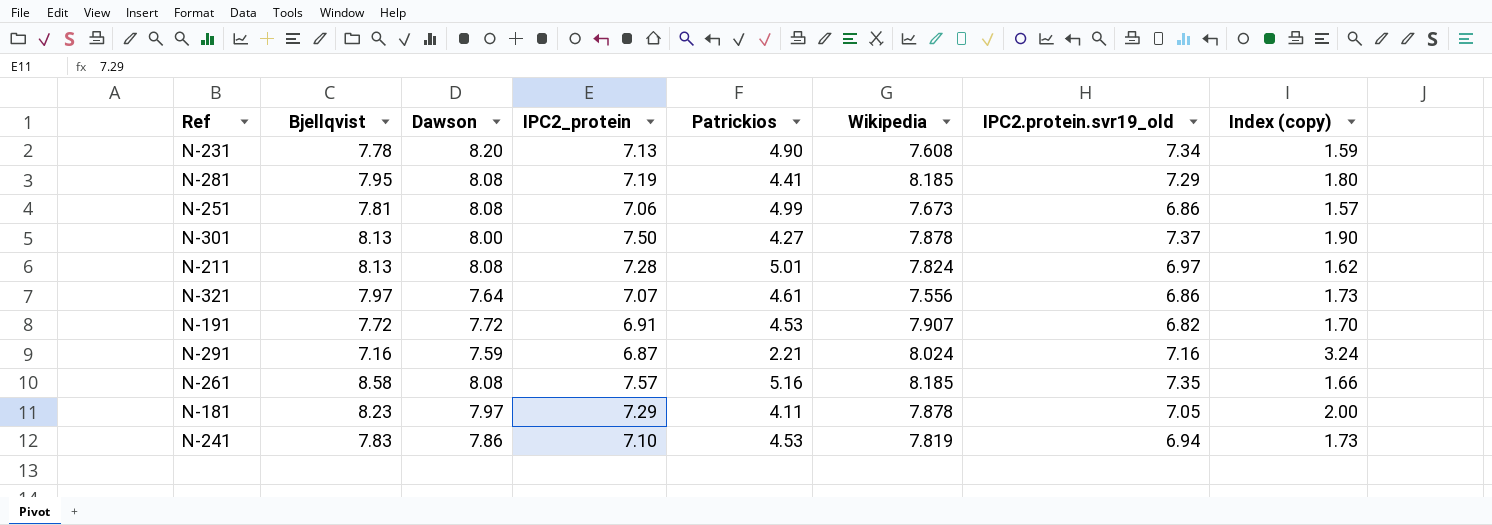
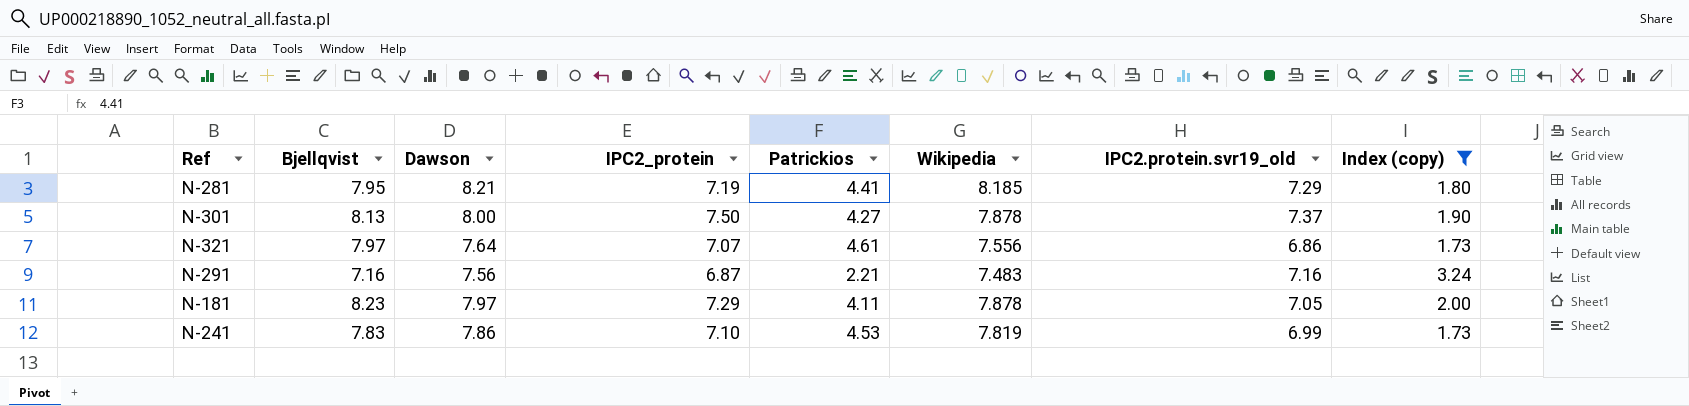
filter: none -> Index (copy) >= 1.73
N-281 | Dawson: 8.08 -> 8.21
N-291 | Dawson: 7.59 -> 7.56
N-291 | Wikipedia: 8.024 -> 7.483
N-241 | IPC2.protein.svr19_old: 6.94 -> 6.99

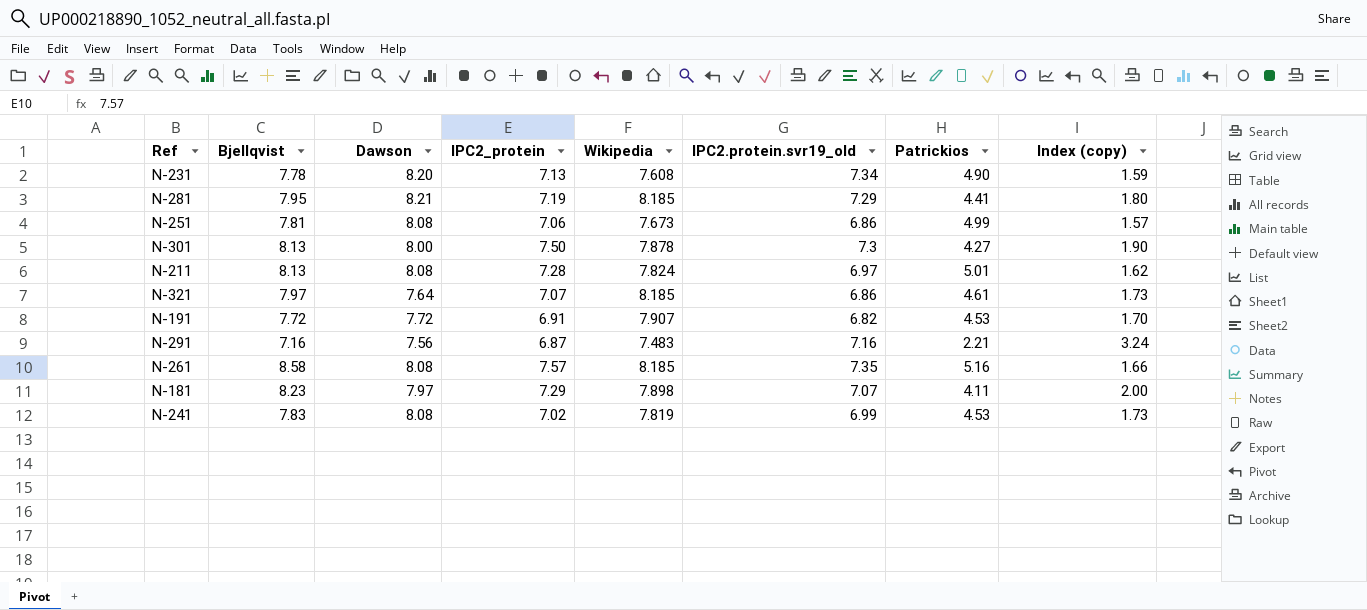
filter: Index (copy) >= 1.73 -> none
column Patrickios | position: 5 -> 7
N-301 | IPC2.protein.svr19_old: 7.37 -> 7.3
N-321 | Wikipedia: 7.556 -> 8.185
N-181 | Wikipedia: 7.878 -> 7.898
N-181 | IPC2.protein.svr19_old: 7.05 -> 7.07
N-241 | Dawson: 7.86 -> 8.08
N-241 | IPC2_protein: 7.10 -> 7.02

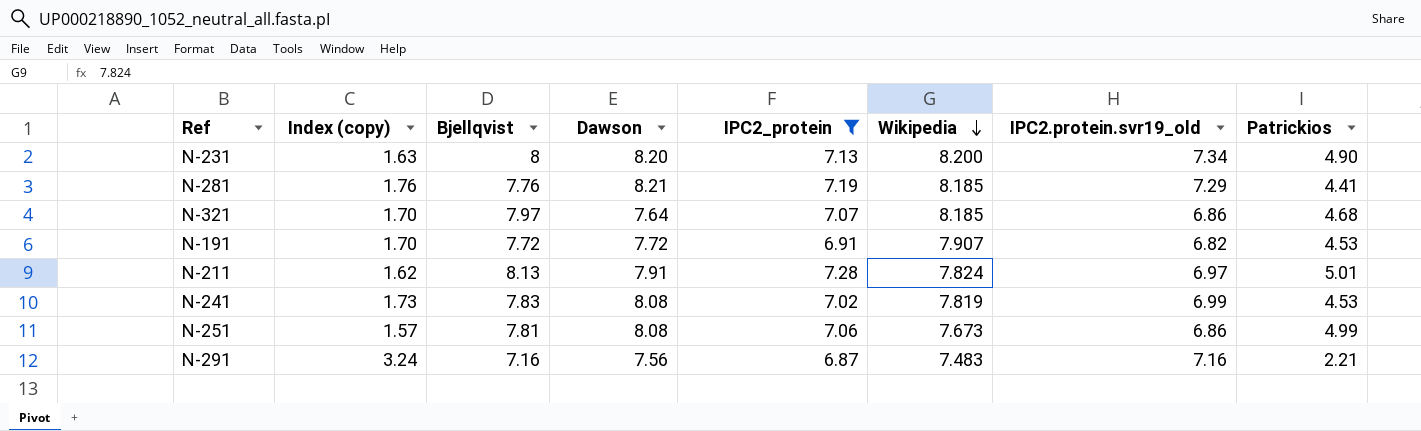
filter: none -> IPC2_protein <= 7.28
row order: none -> Wikipedia descending
column Index (copy) | position: 8 -> 2
N-231 | Index (copy): 1.59 -> 1.63
N-231 | Bjellqvist: 7.78 -> 8
N-231 | Wikipedia: 7.608 -> 8.200
N-281 | Index (copy): 1.80 -> 1.76
N-281 | Bjellqvist: 7.95 -> 7.76
N-321 | Index (copy): 1.73 -> 1.70
N-321 | Patrickios: 4.61 -> 4.68
N-211 | Dawson: 8.08 -> 7.91

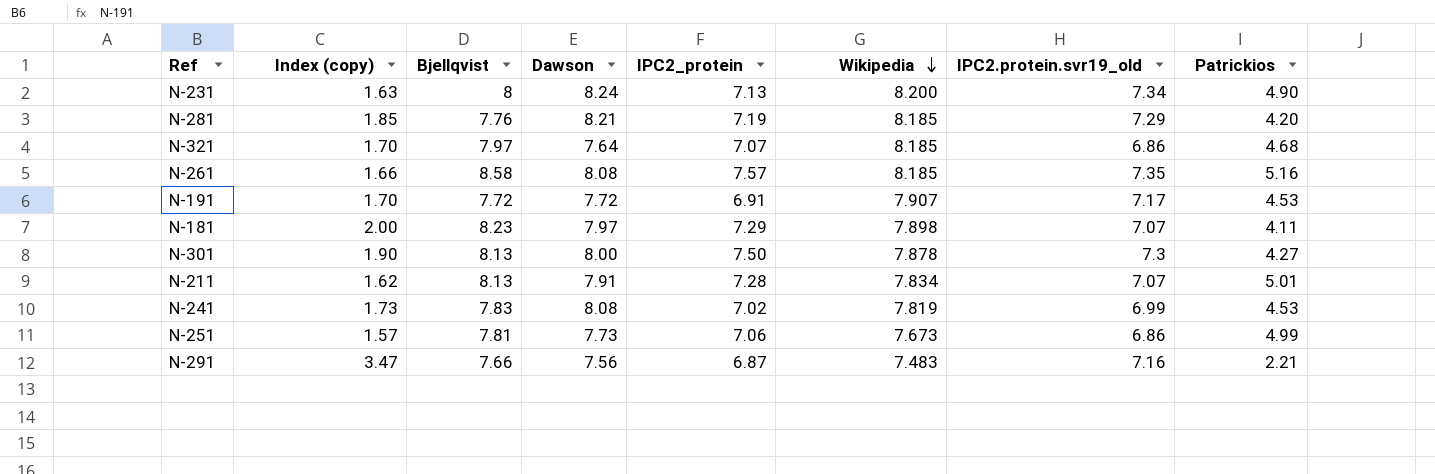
filter: IPC2_protein <= 7.28 -> none
N-231 | Dawson: 8.20 -> 8.24
N-281 | Index (copy): 1.76 -> 1.85
N-281 | Patrickios: 4.41 -> 4.20
N-191 | IPC2.protein.svr19_old: 6.82 -> 7.17
N-211 | Wikipedia: 7.824 -> 7.834
N-211 | IPC2.protein.svr19_old: 6.97 -> 7.07
N-251 | Dawson: 8.08 -> 7.73
N-291 | Index (copy): 3.24 -> 3.47
N-291 | Bjellqvist: 7.16 -> 7.66

